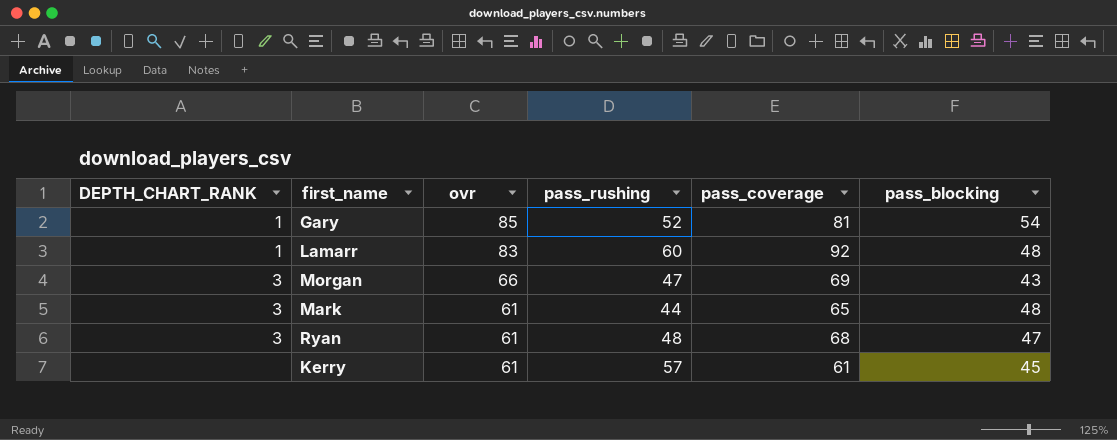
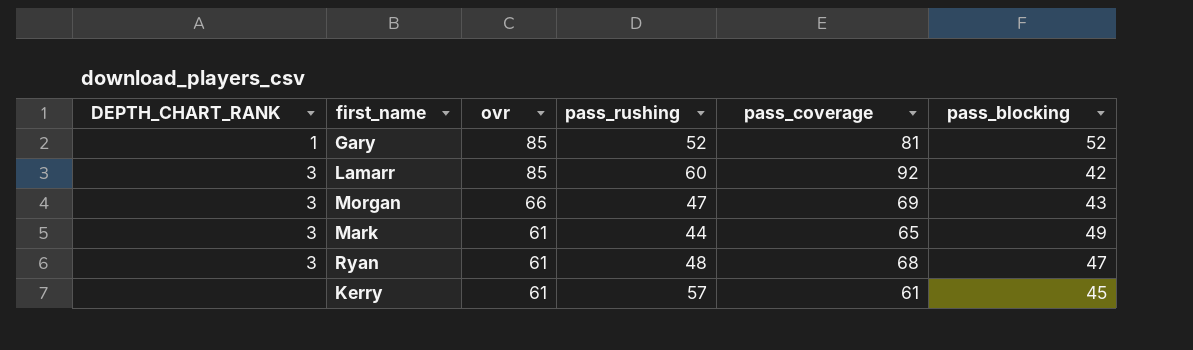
Gary | pass_blocking: 54 -> 52
Lamarr | DEPTH_CHART_RANK: 1 -> 3
Lamarr | ovr: 83 -> 85
Lamarr | pass_blocking: 48 -> 42
Mark | pass_blocking: 48 -> 49

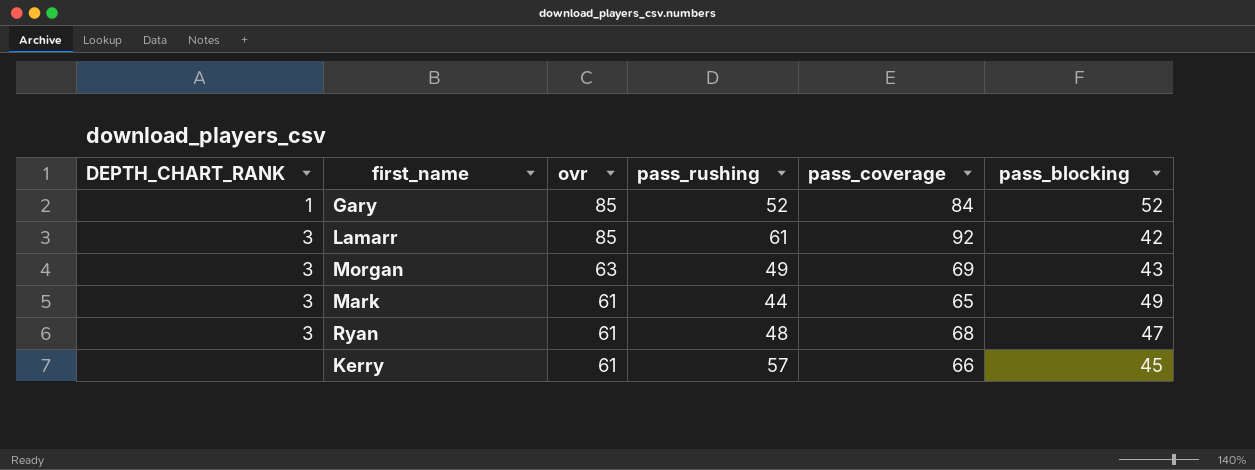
Gary | pass_coverage: 81 -> 84
Lamarr | pass_rushing: 60 -> 61
Morgan | ovr: 66 -> 63
Morgan | pass_rushing: 47 -> 49
Kerry | pass_coverage: 61 -> 66

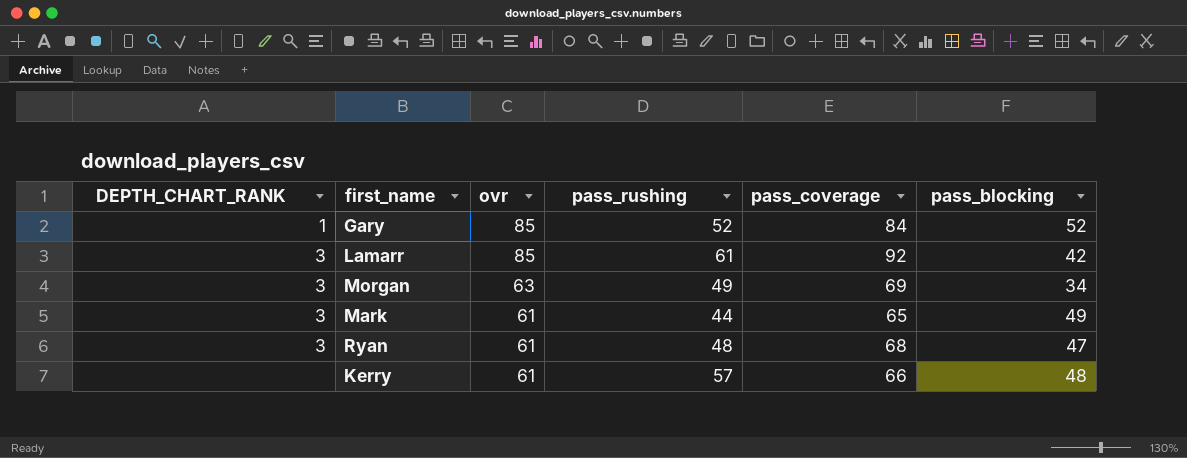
Morgan | pass_blocking: 43 -> 34
Kerry | pass_blocking: 45 -> 48

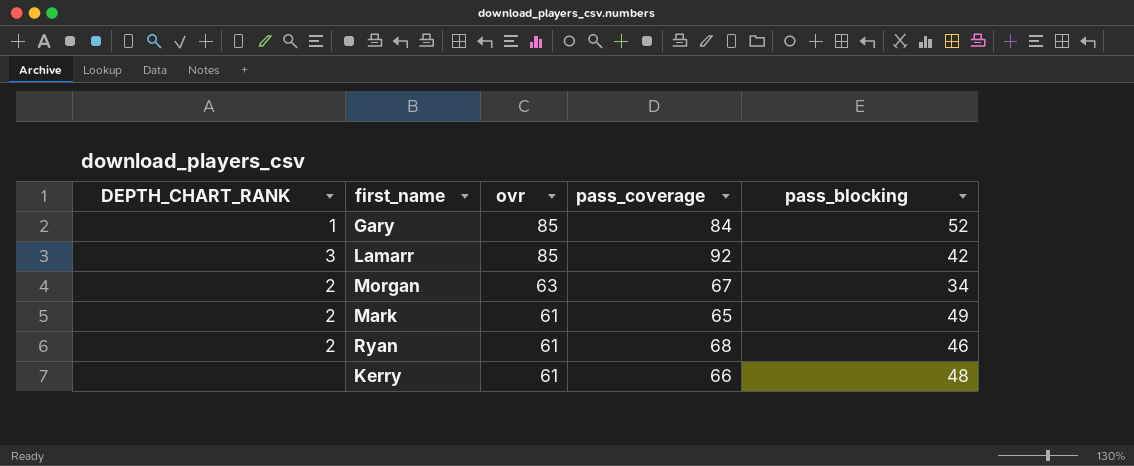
column pass_rushing | position: 4 -> none
Morgan | DEPTH_CHART_RANK: 3 -> 2
Morgan | pass_coverage: 69 -> 67
Mark | DEPTH_CHART_RANK: 3 -> 2
Ryan | DEPTH_CHART_RANK: 3 -> 2
Ryan | pass_blocking: 47 -> 46

